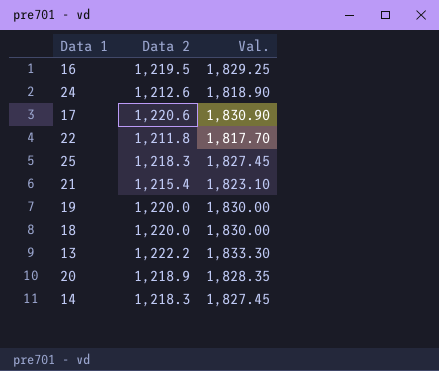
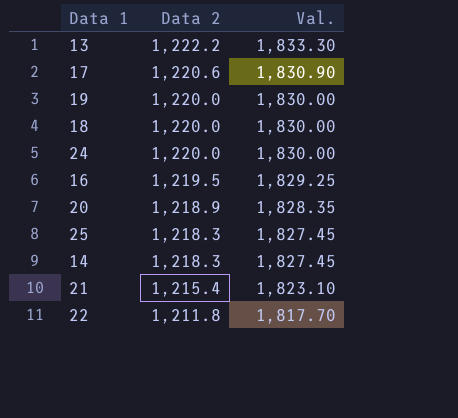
row order: none -> Data 2 descending
24 | Data 2: 1,212.6 -> 1,220.0
24 | Val.: 1,818.90 -> 1,830.00

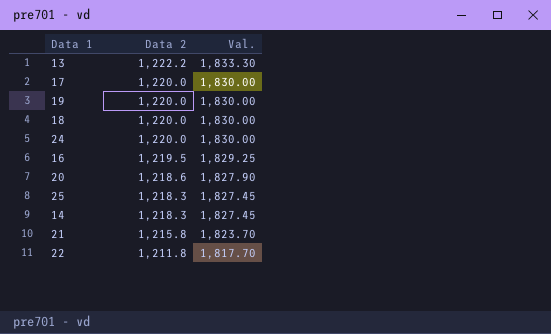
17 | Data 2: 1,220.6 -> 1,220.0
17 | Val.: 1,830.90 -> 1,830.00
20 | Data 2: 1,218.9 -> 1,218.6
20 | Val.: 1,828.35 -> 1,827.90
21 | Data 2: 1,215.4 -> 1,215.8
21 | Val.: 1,823.10 -> 1,823.70

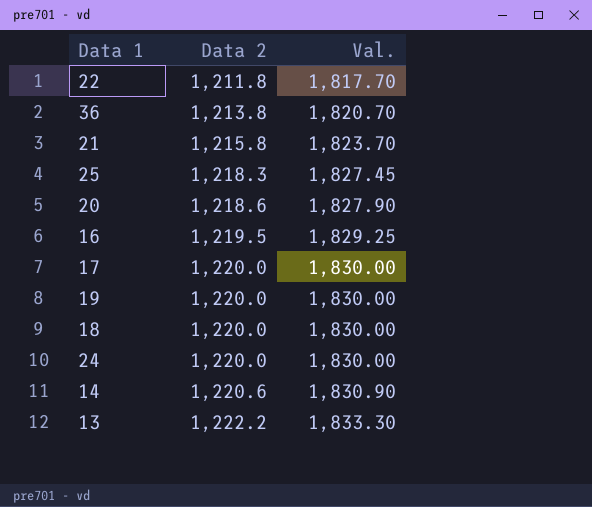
row order: Data 2 descending -> Data 2 ascending
row 36: none -> 1,213.8 | 1,820.70
14 | Data 2: 1,218.3 -> 1,220.6
14 | Val.: 1,827.45 -> 1,830.90

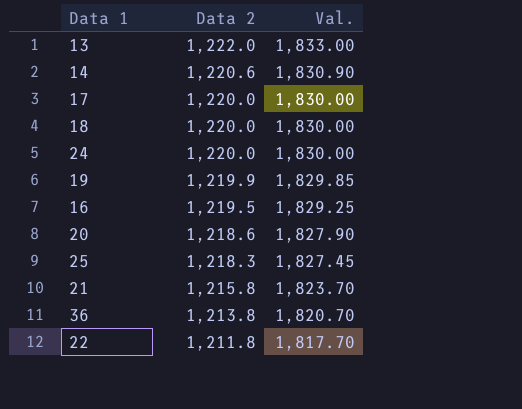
row order: Data 2 ascending -> Data 2 descending
13 | Data 2: 1,222.2 -> 1,222.0
13 | Val.: 1,833.30 -> 1,833.00
19 | Data 2: 1,220.0 -> 1,219.9
19 | Val.: 1,830.00 -> 1,829.85

